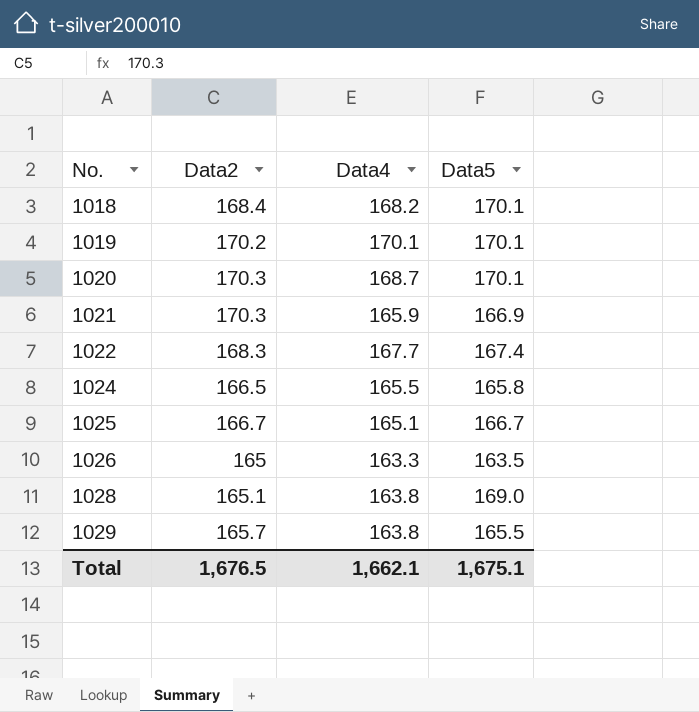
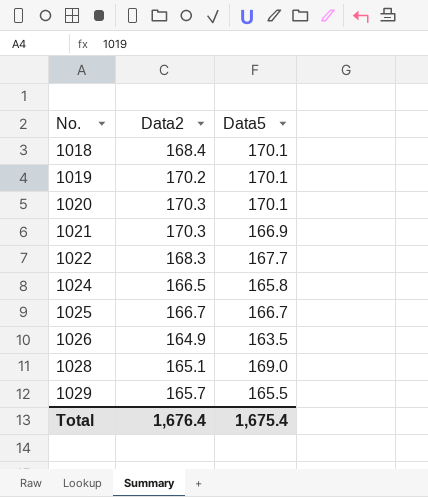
column Data4 | position: 3 -> none
1022 | Data5: 167.4 -> 167.7
1026 | Data2: 165 -> 164.9
Total | Data2: 1,676.5 -> 1,676.4
Total | Data5: 1,675.1 -> 1,675.4

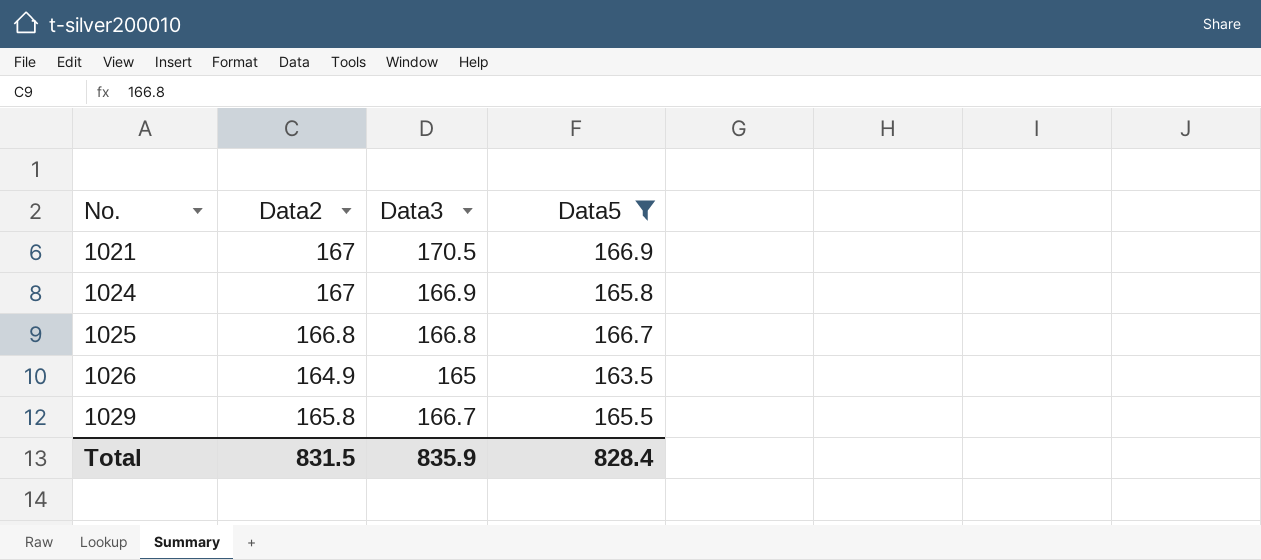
filter: none -> Data5 <= 166.9
column Data3 | position: none -> 3
1021 | Data2: 170.3 -> 167
1024 | Data2: 166.5 -> 167
1025 | Data2: 166.7 -> 166.8
1029 | Data2: 165.7 -> 165.8
Total | Data2: 1,676.4 -> 831.5
Total | Data5: 1,675.4 -> 828.4

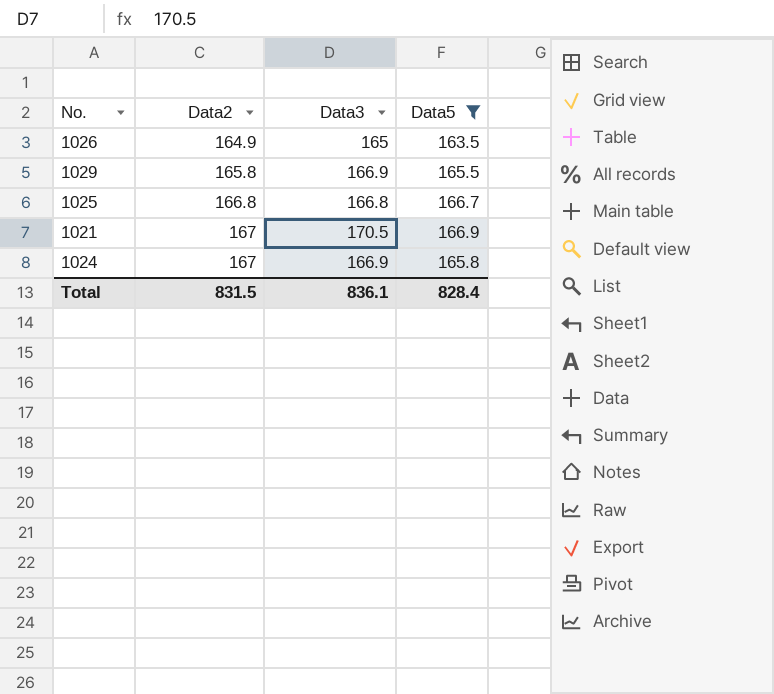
row order: No. ascending -> Data2 ascending
1029 | Data3: 166.7 -> 166.9
Total | Data3: 835.9 -> 836.1

